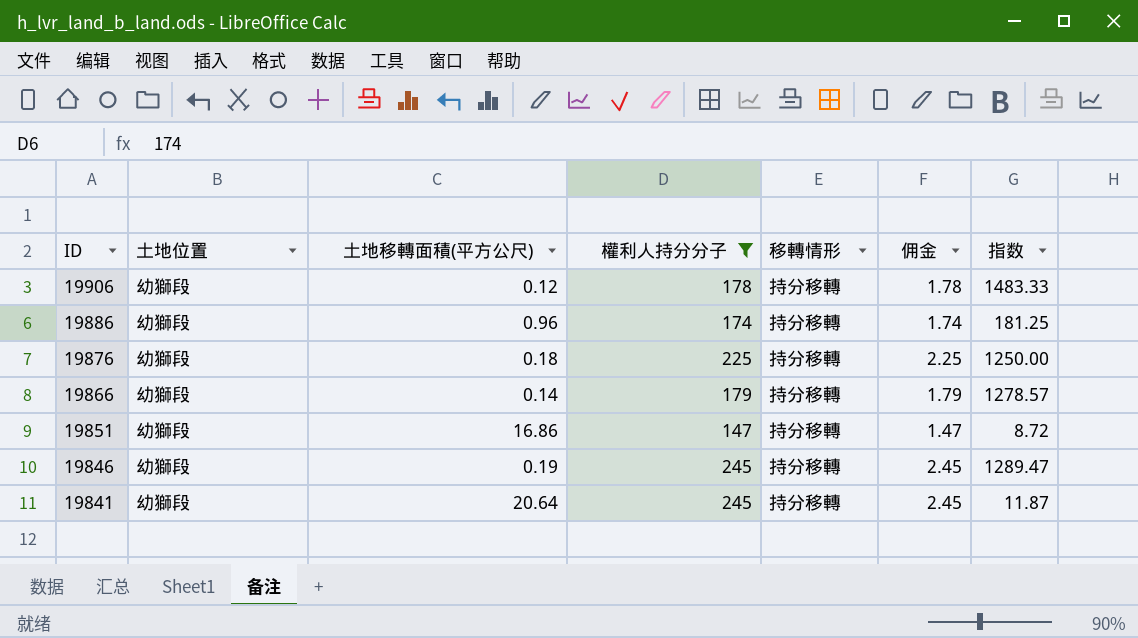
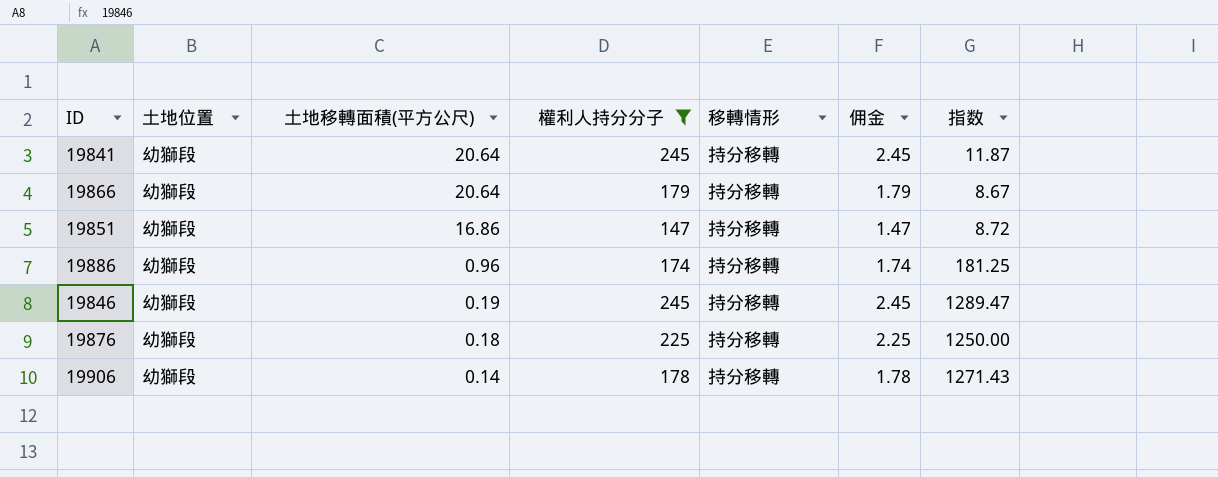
row order: ID descending -> 土地移轉面積(平方公尺) descending
19866 | 土地移轉面積(平方公尺): 0.14 -> 20.64
19866 | 指数: 1278.57 -> 8.67
19906 | 土地移轉面積(平方公尺): 0.12 -> 0.14
19906 | 指数: 1483.33 -> 1271.43

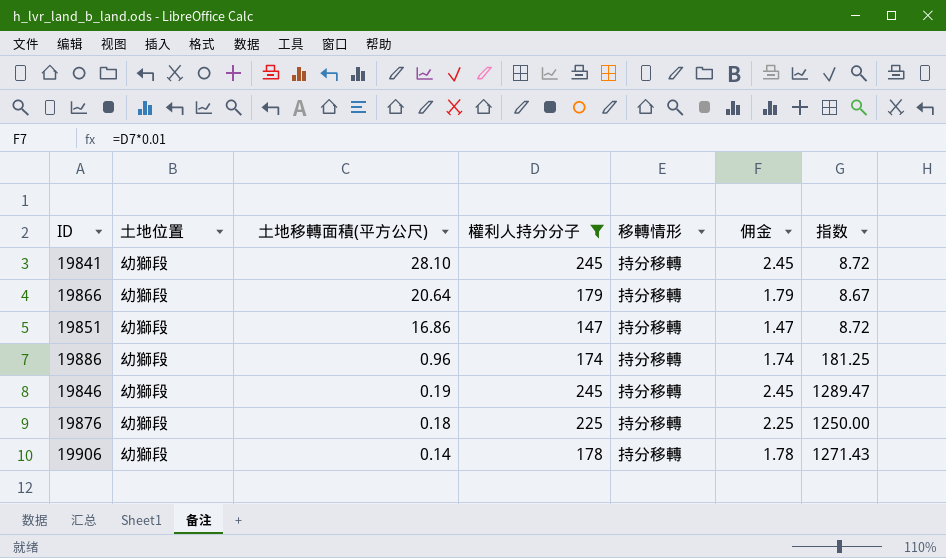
19841 | 土地移轉面積(平方公尺): 20.64 -> 28.10
19841 | 指数: 11.87 -> 8.72

